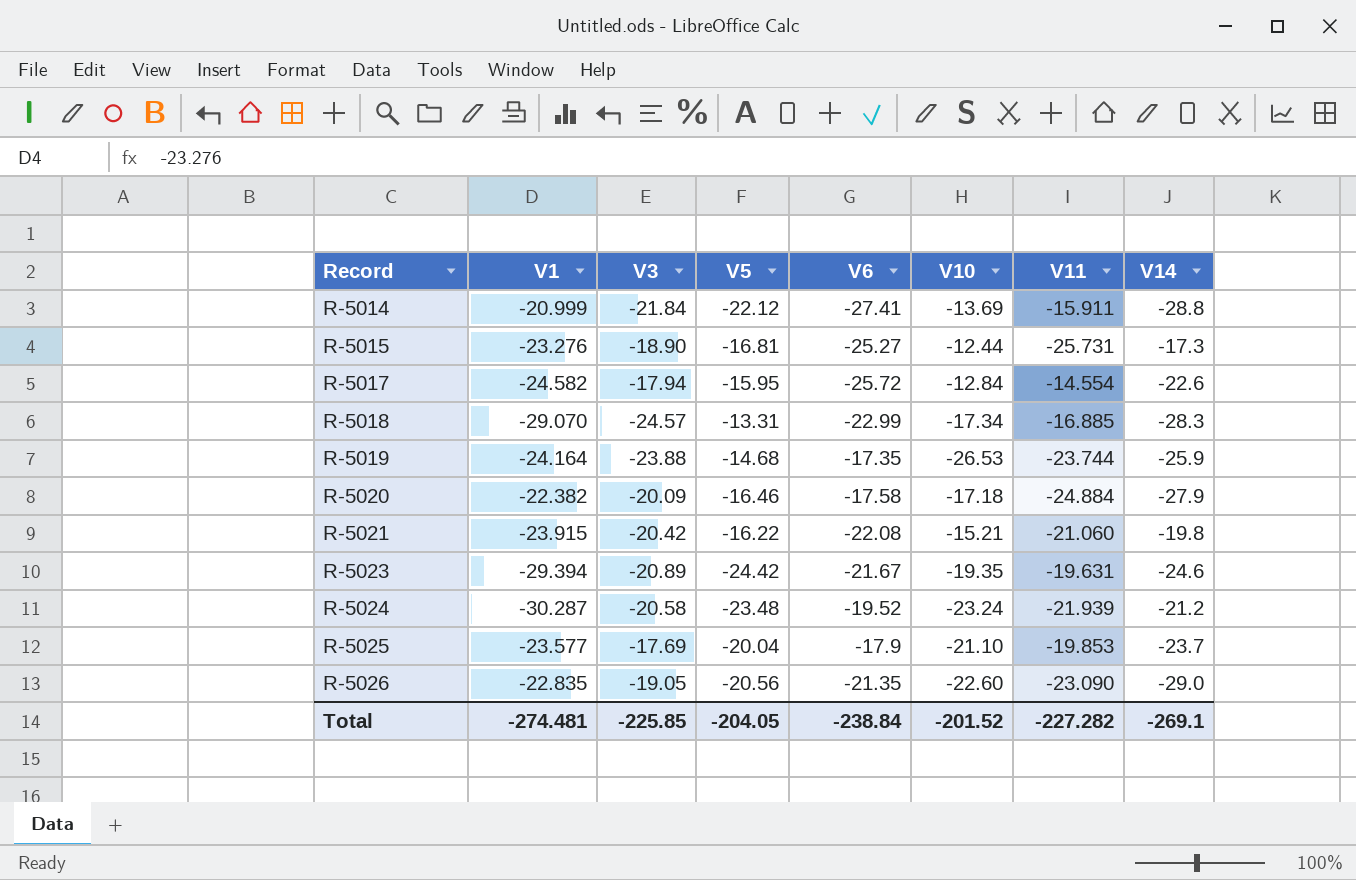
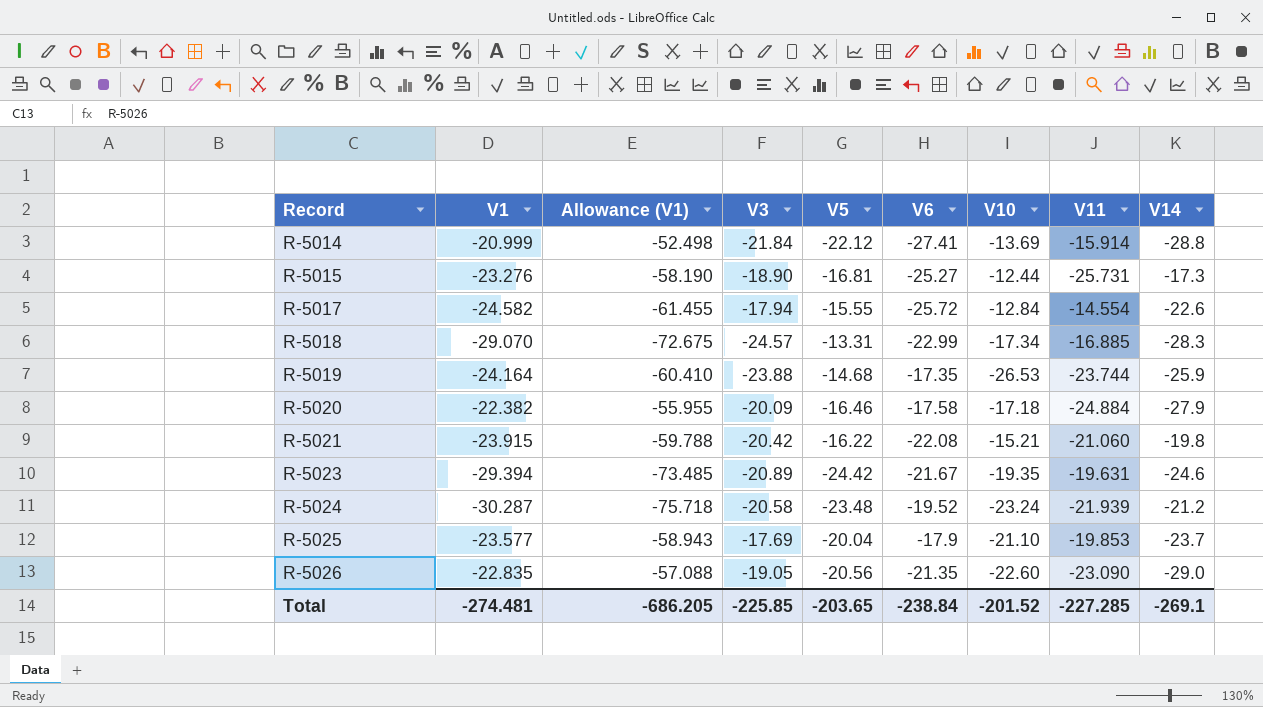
column Allowance (V1) | formula: none -> [V1] * 2.5
R-5014 | V11: -15.911 -> -15.914
R-5017 | V5: -15.95 -> -15.55
Total | V5: -204.05 -> -203.65
Total | V11: -227.282 -> -227.285

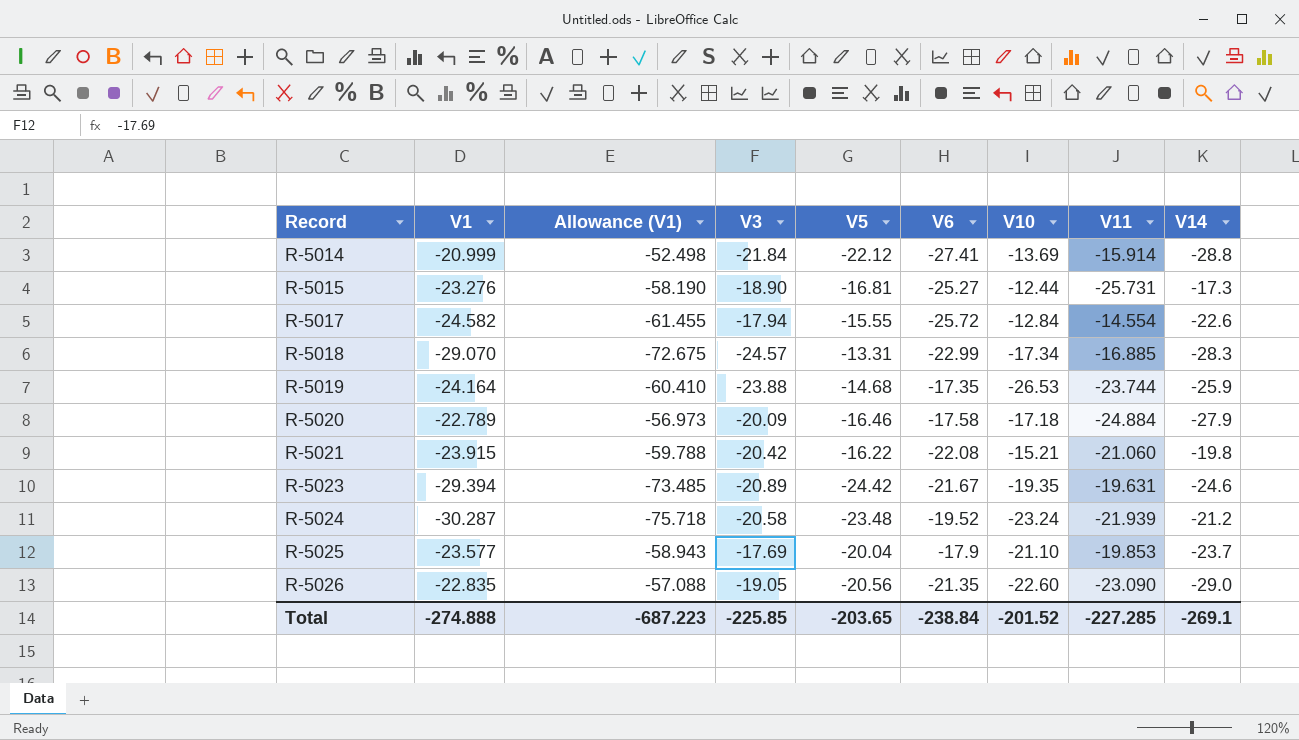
R-5020 | V1: -22.382 -> -22.789
R-5020 | Allowance (V1): -55.955 -> -56.973
Total | V1: -274.481 -> -274.888
Total | Allowance (V1): -686.205 -> -687.223

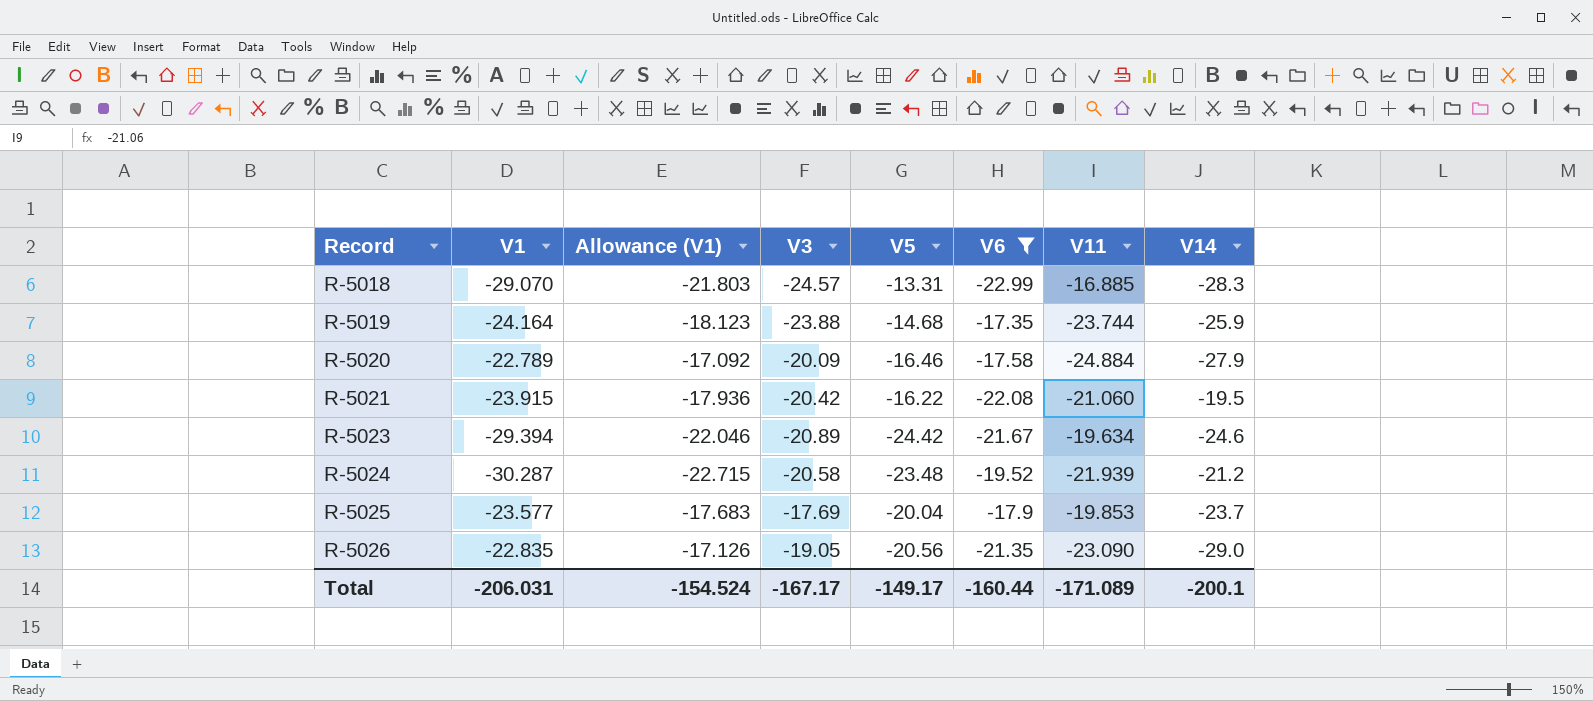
filter: none -> V6 >= -22.99
column V10 | position: 7 -> none
column Allowance (V1) | formula: [V1] * 2.5 -> [V1] * 0.75
R-5021 | V14: -19.8 -> -19.5
R-5023 | V11: -19.631 -> -19.634
Total | V1: -274.888 -> -206.031
Total | Allowance (V1): -687.223 -> -154.524
Total | V3: -225.85 -> -167.17
Total | V5: -203.65 -> -149.17
Total | V6: -238.84 -> -160.44
Total | V11: -227.285 -> -171.089
Total | V14: -269.1 -> -200.1

